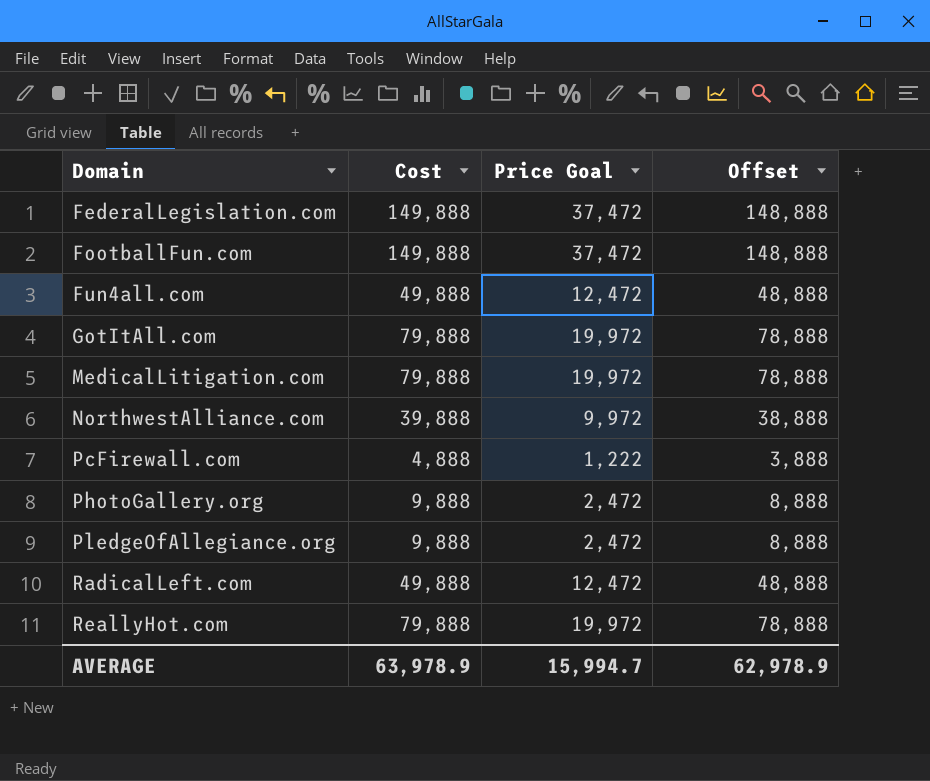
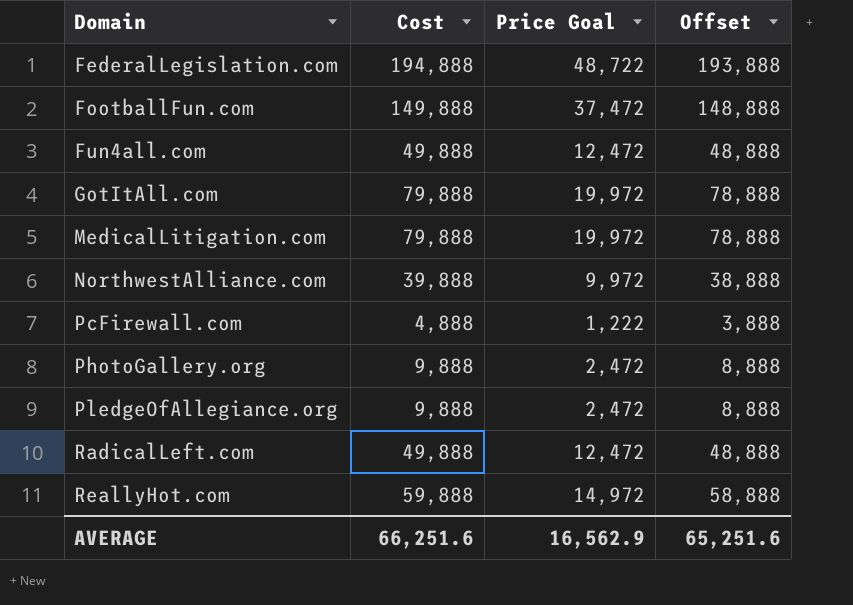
FederalLegislation.com | Cost: 149,888 -> 194,888
FederalLegislation.com | Price Goal: 37,472 -> 48,722
FederalLegislation.com | Offset: 148,888 -> 193,888
ReallyHot.com | Cost: 79,888 -> 59,888
ReallyHot.com | Price Goal: 19,972 -> 14,972
ReallyHot.com | Offset: 78,888 -> 58,888
AVERAGE | Cost: 63,978.9 -> 66,251.6
AVERAGE | Price Goal: 15,994.7 -> 16,562.9
AVERAGE | Offset: 62,978.9 -> 65,251.6

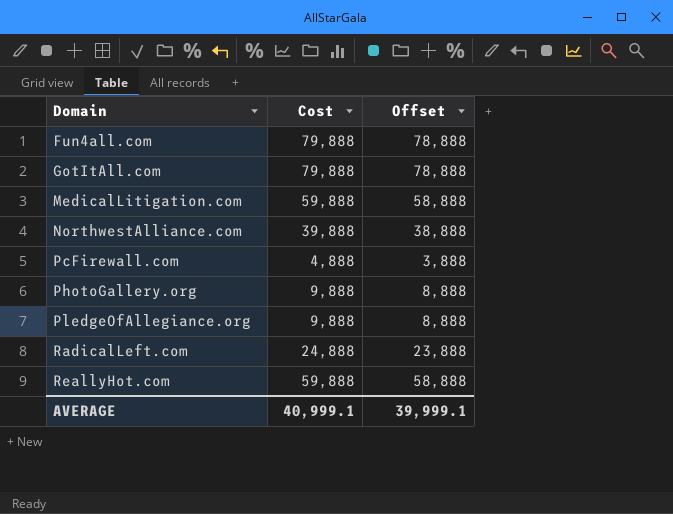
column Price Goal | formula: [Cost] * 0.25 -> none
row FederalLegislation.com: 194,888 | 48,722 | 193,888 -> none
row FootballFun.com: 149,888 | 37,472 | 148,888 -> none
Fun4all.com | Cost: 49,888 -> 79,888
Fun4all.com | Offset: 48,888 -> 78,888
MedicalLitigation.com | Cost: 79,888 -> 59,888
MedicalLitigation.com | Offset: 78,888 -> 58,888
RadicalLeft.com | Cost: 49,888 -> 24,888
RadicalLeft.com | Offset: 48,888 -> 23,888
AVERAGE | Cost: 66,251.6 -> 40,999.1
AVERAGE | Offset: 65,251.6 -> 39,999.1

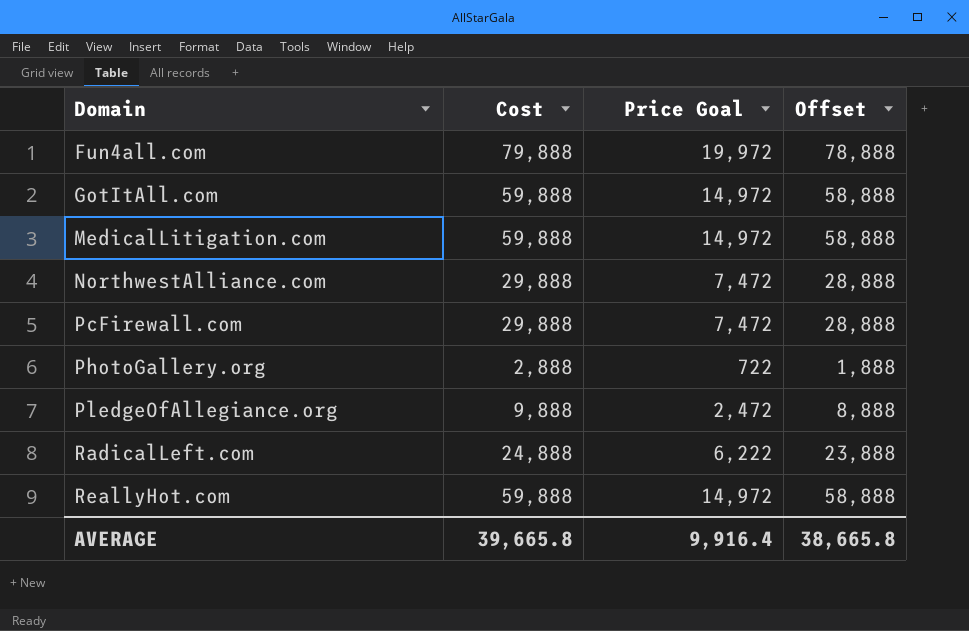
column Price Goal | formula: none -> [Cost] * 0.25
GotItAll.com | Cost: 79,888 -> 59,888
GotItAll.com | Offset: 78,888 -> 58,888
NorthwestAlliance.com | Cost: 39,888 -> 29,888
NorthwestAlliance.com | Offset: 38,888 -> 28,888
PcFirewall.com | Cost: 4,888 -> 29,888
PcFirewall.com | Offset: 3,888 -> 28,888
PhotoGallery.org | Cost: 9,888 -> 2,888
PhotoGallery.org | Offset: 8,888 -> 1,888
AVERAGE | Cost: 40,999.1 -> 39,665.8
AVERAGE | Offset: 39,999.1 -> 38,665.8

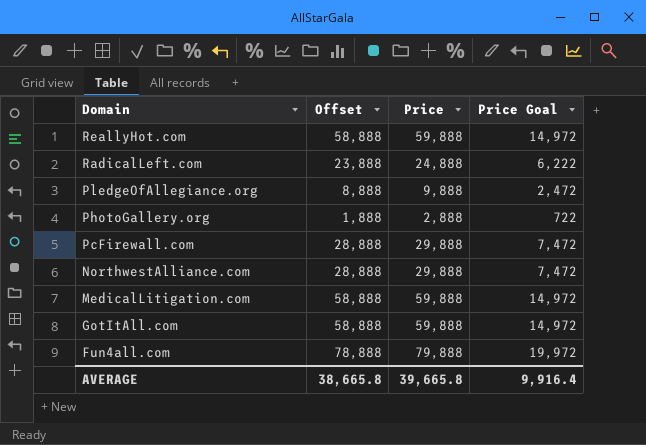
row order: Domain ascending -> Domain descending
column Offset | position: 4 -> 2
column name: Cost -> Price

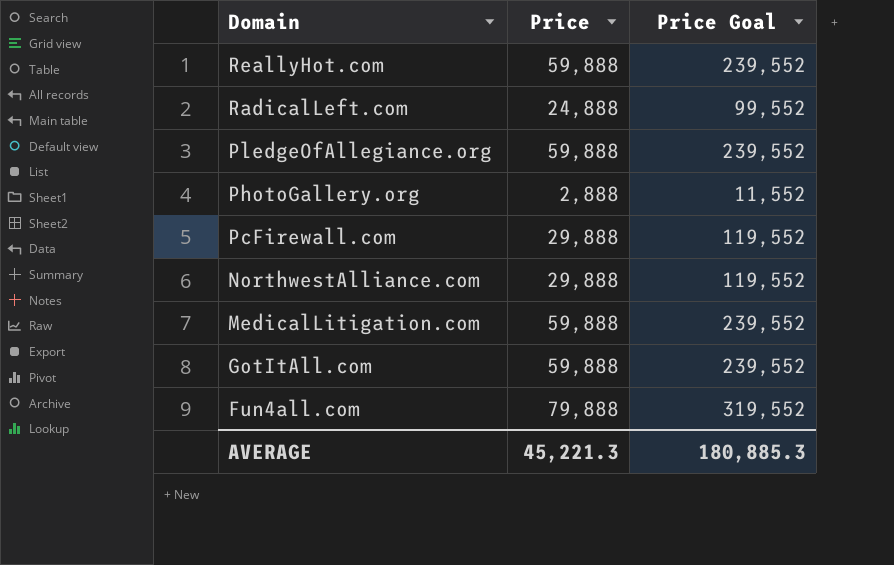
column Offset | formula: [Price] - 1000 -> none
column Price Goal | formula: [Price] * 0.25 -> [Price] * 4
PledgeOfAllegiance.org | Price: 9,888 -> 59,888
AVERAGE | Price: 39,665.8 -> 45,221.3
AVERAGE | Price Goal: 9,916.4 -> 180,885.3

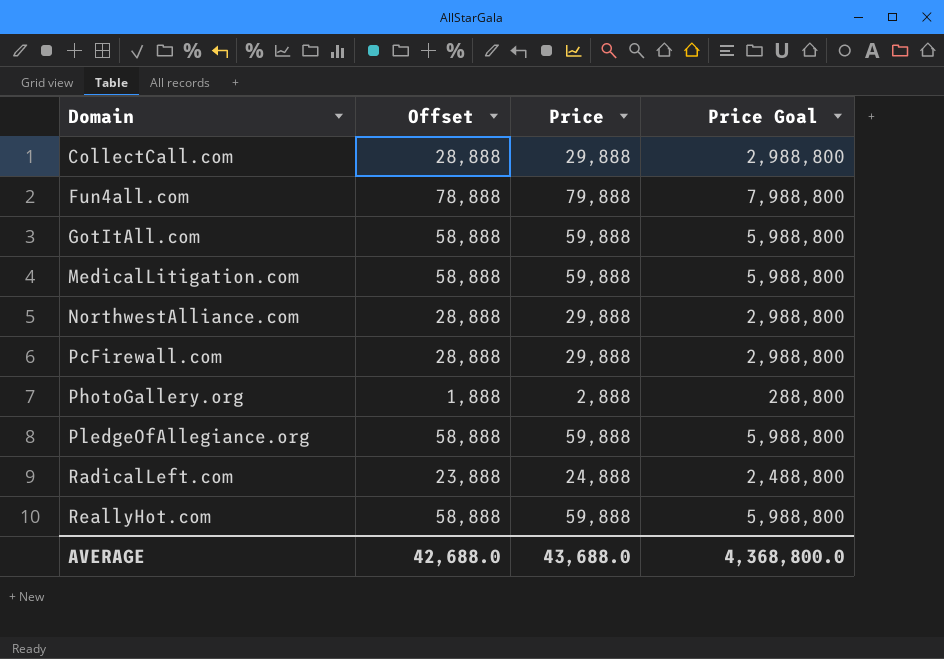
row order: Domain descending -> Domain ascending
column Offset | formula: none -> [Price] - 1000
column Price Goal | formula: [Price] * 4 -> [Price] * 100
row CollectCall.com: none -> 28,888 | 29,888 | 2,988,800
AVERAGE | Price: 45,221.3 -> 43,688.0
AVERAGE | Price Goal: 180,885.3 -> 4,368,800.0

